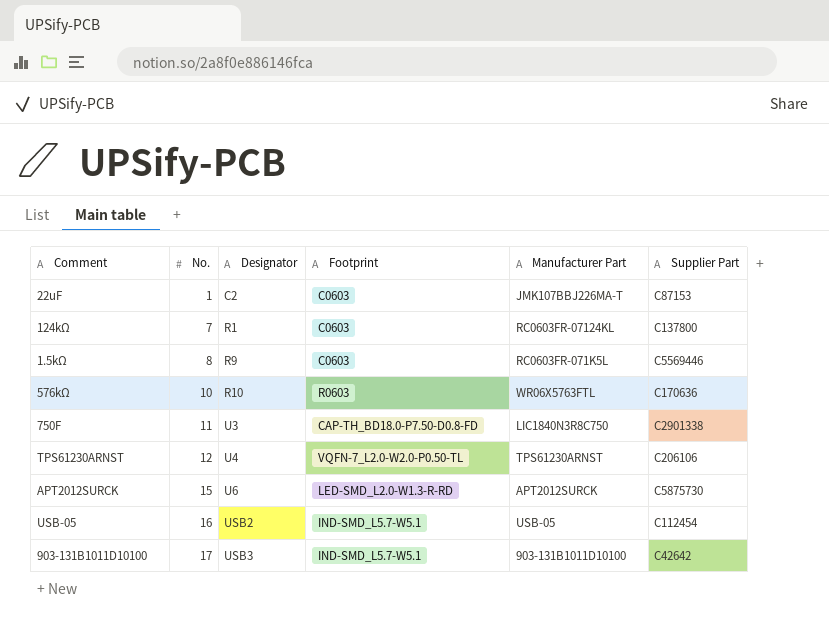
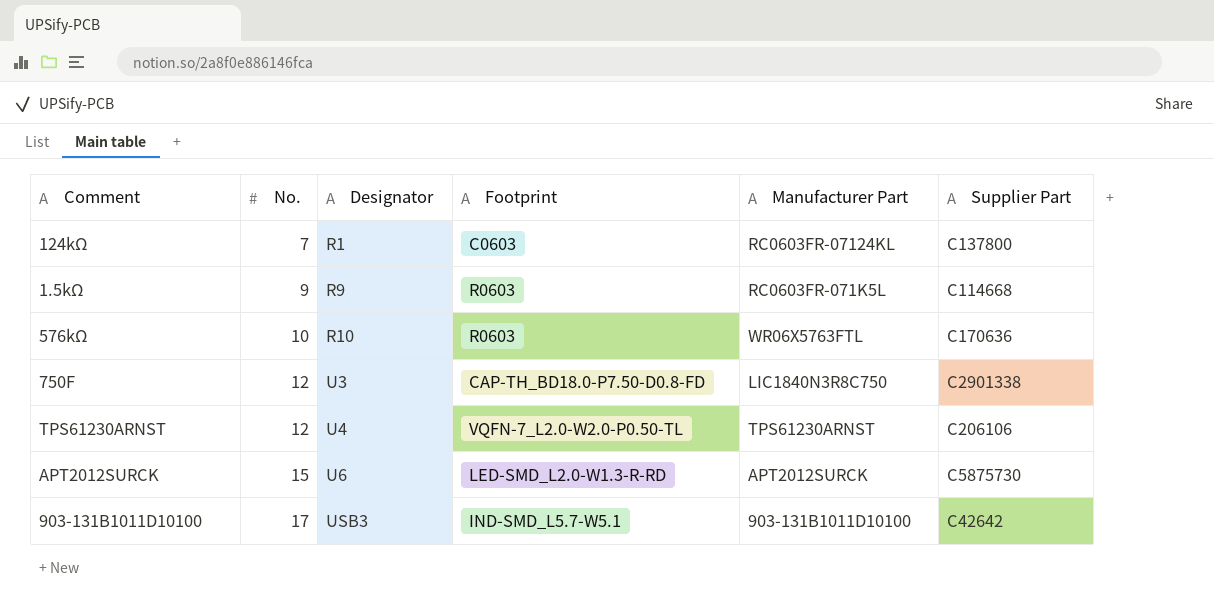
row 22uF: 1 | C2 | C0603 | JMK107BBJ226MA-T | C87153 -> none
row USB-05: 16 | USB2 | IND-SMD_L5.7-W5.1 | USB-05 | C112454 -> none
1.5kΩ | No.: 8 -> 9
1.5kΩ | Footprint: C0603 -> R0603
1.5kΩ | Supplier Part: C5569446 -> C114668
750F | No.: 11 -> 12

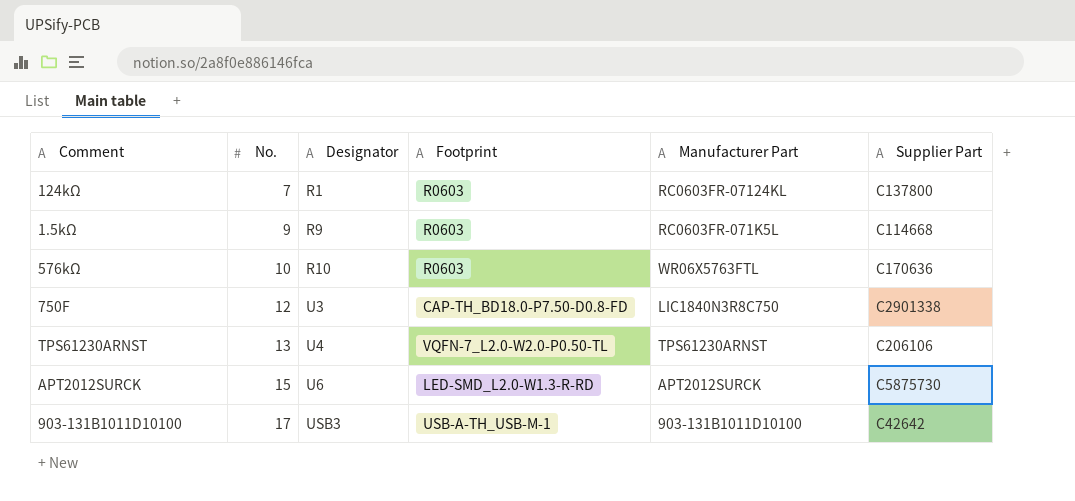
124kΩ | Footprint: C0603 -> R0603
TPS61230ARNST | No.: 12 -> 13
903-131B1011D10100 | Footprint: IND-SMD_L5.7-W5.1 -> USB-A-TH_USB-M-1

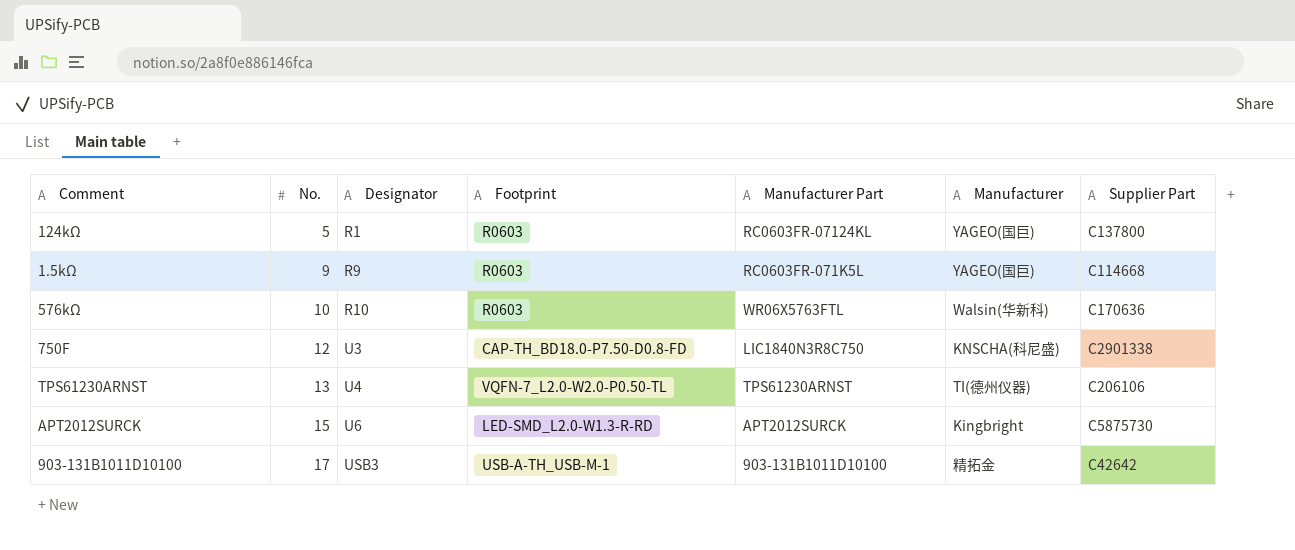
column Manufacturer | position: none -> 6
124kΩ | No.: 7 -> 5

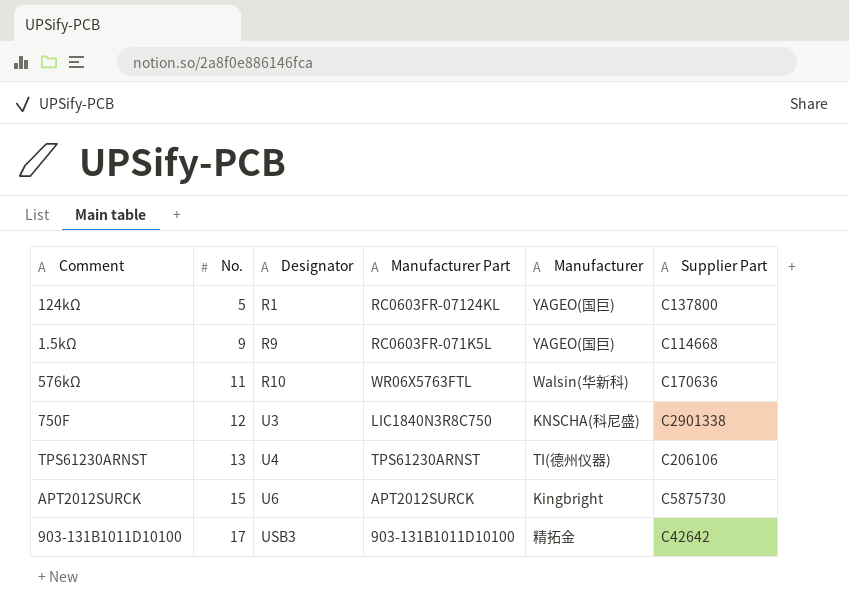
column Footprint | position: 4 -> none
576kΩ | No.: 10 -> 11

